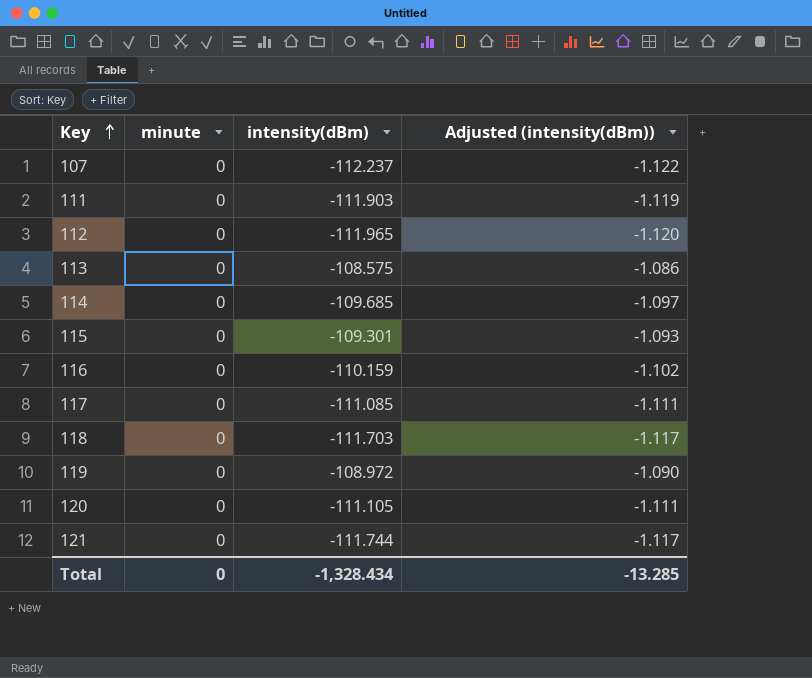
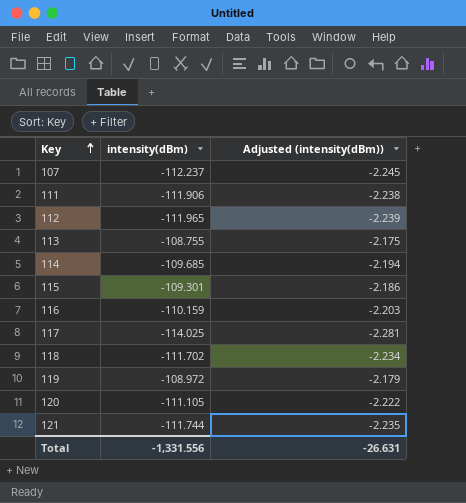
column minute | position: 2 -> none
column Adjusted (intensity(dBm)) | formula: [intensity(dBm)] * 0.01 -> [intensity(dBm)] * 0.02
111 | intensity(dBm): -111.903 -> -111.906
113 | intensity(dBm): -108.575 -> -108.755
117 | intensity(dBm): -111.085 -> -114.025
118 | intensity(dBm): -111.703 -> -111.702
Total | intensity(dBm): -1,328.434 -> -1,331.556
Total | Adjusted (intensity(dBm)): -13.285 -> -26.631

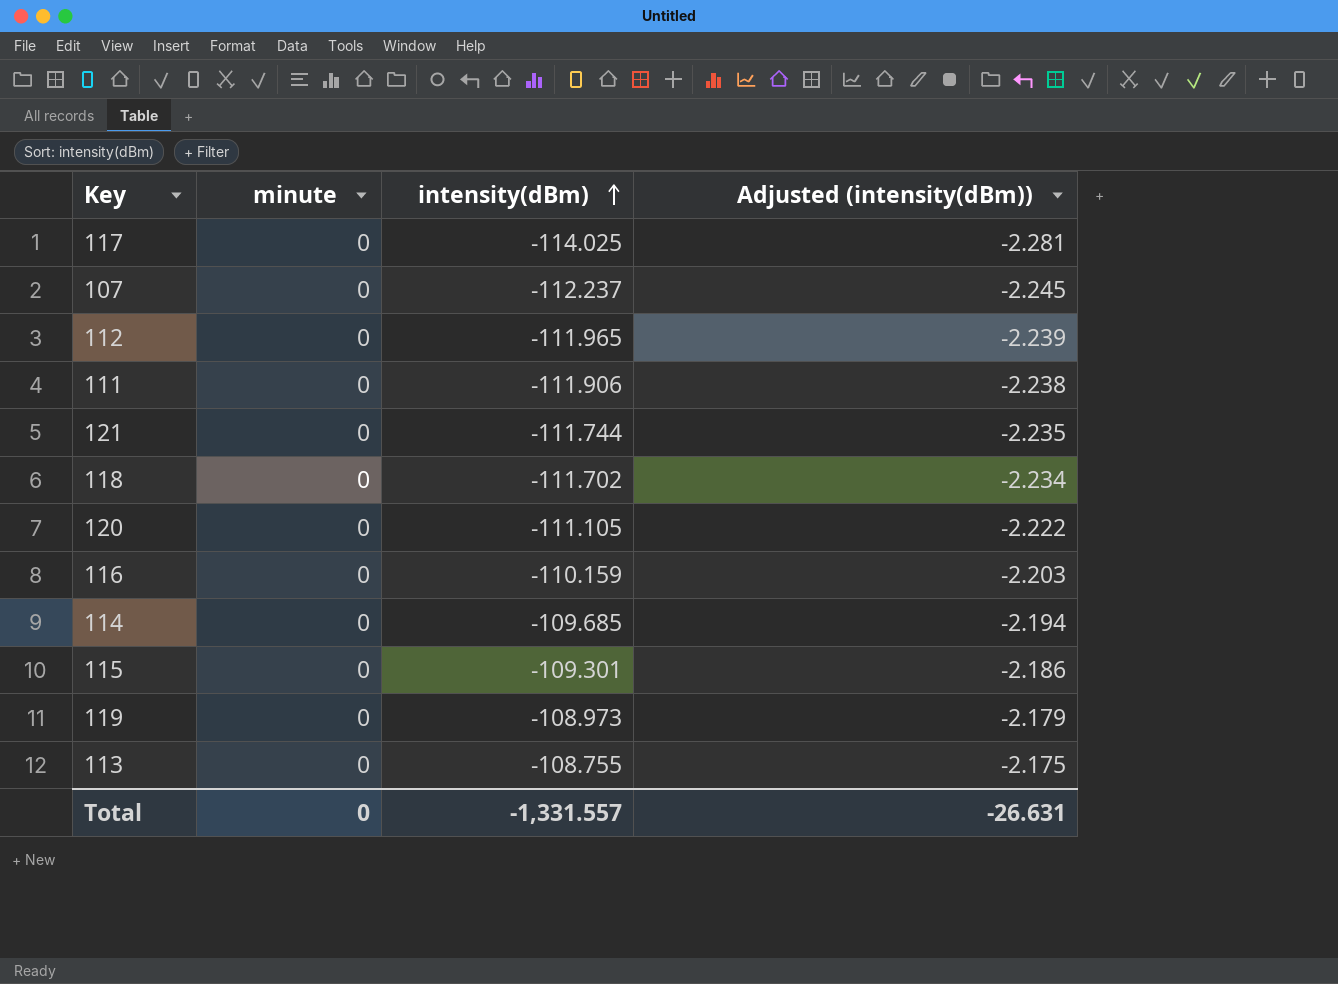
row order: Key ascending -> intensity(dBm) ascending
column minute | position: none -> 2
119 | intensity(dBm): -108.972 -> -108.973
Total | intensity(dBm): -1,331.556 -> -1,331.557

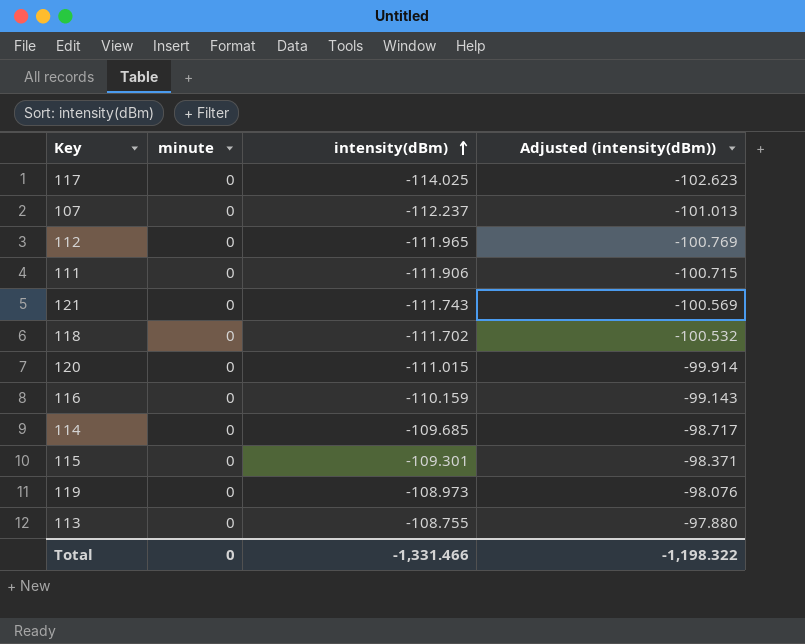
column Adjusted (intensity(dBm)) | formula: [intensity(dBm)] * 0.02 -> [intensity(dBm)] * 0.9
121 | intensity(dBm): -111.744 -> -111.743
120 | intensity(dBm): -111.105 -> -111.015
Total | intensity(dBm): -1,331.557 -> -1,331.466
Total | Adjusted (intensity(dBm)): -26.631 -> -1,198.322

